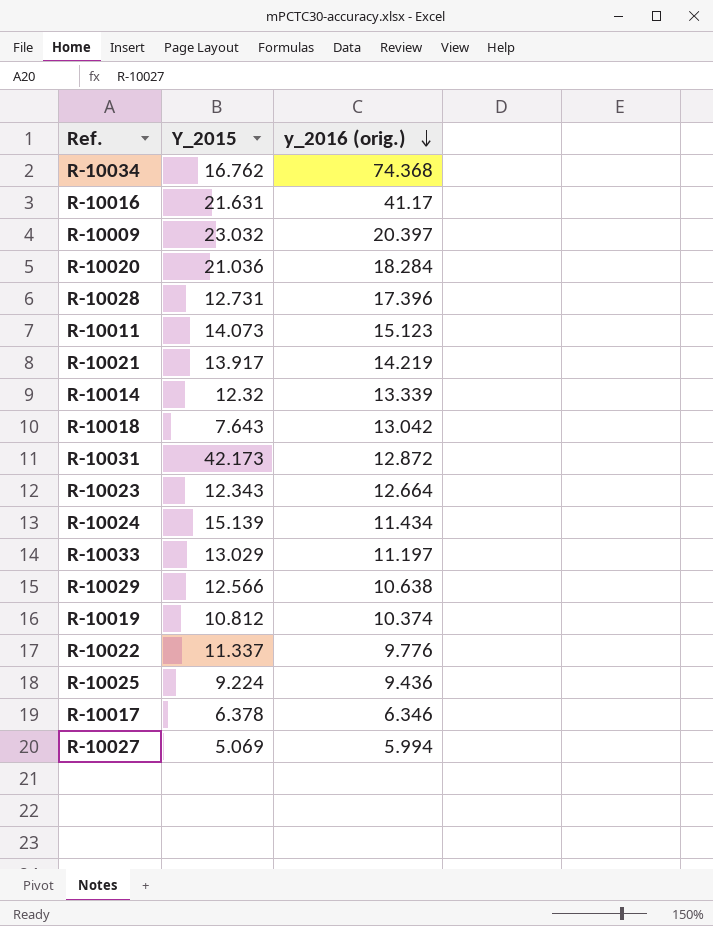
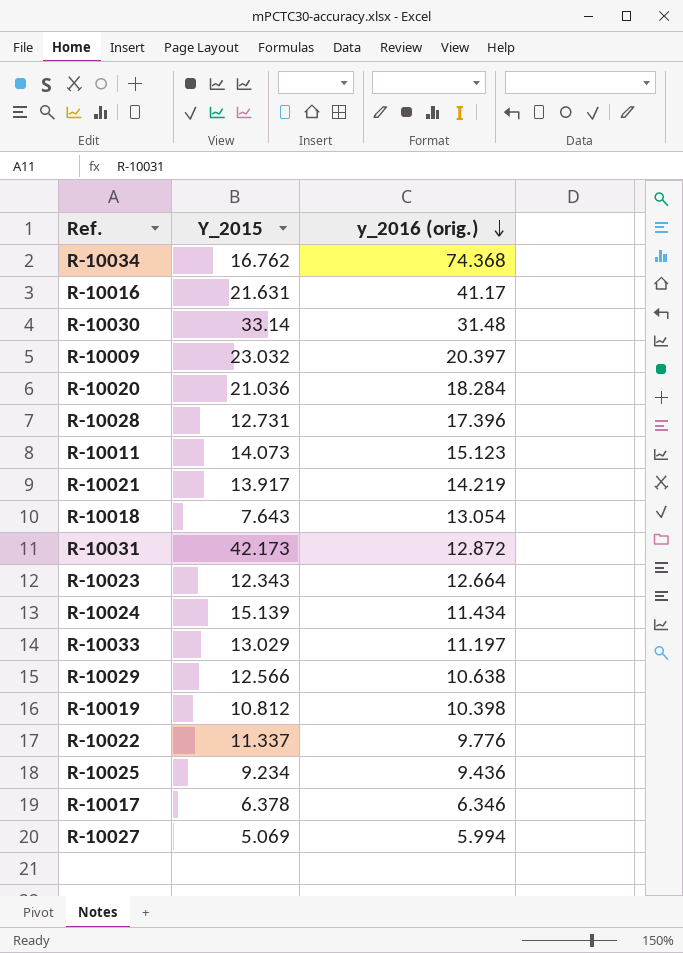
row R-10014: 12.32 | 13.339 -> none
row R-10030: none -> 33.14 | 31.48
R-10018 | y_2016 (orig.): 13.042 -> 13.054
R-10019 | y_2016 (orig.): 10.374 -> 10.398
R-10025 | Y_2015: 9.224 -> 9.234

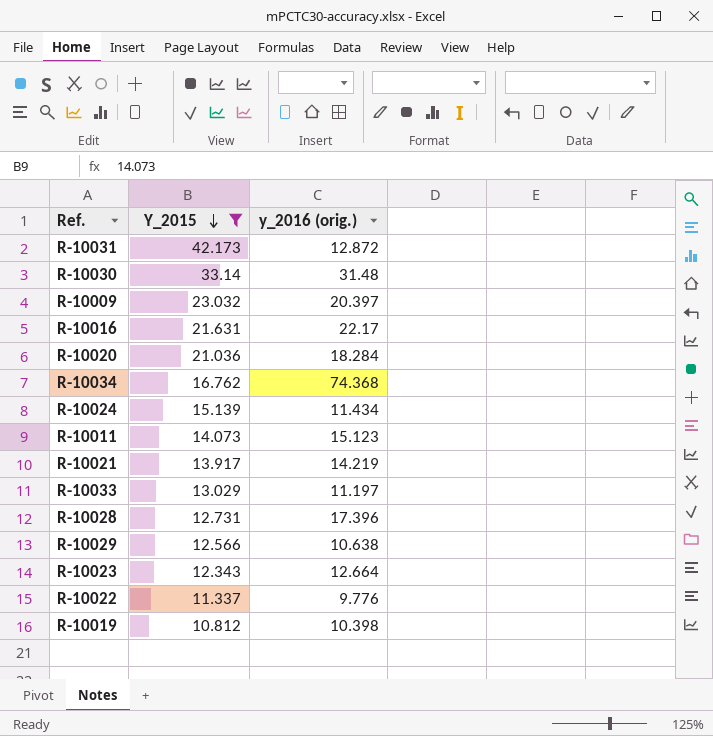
filter: none -> Y_2015 >= 10.812
row order: y_2016 (orig.) descending -> Y_2015 descending
R-10016 | y_2016 (orig.): 41.17 -> 22.17

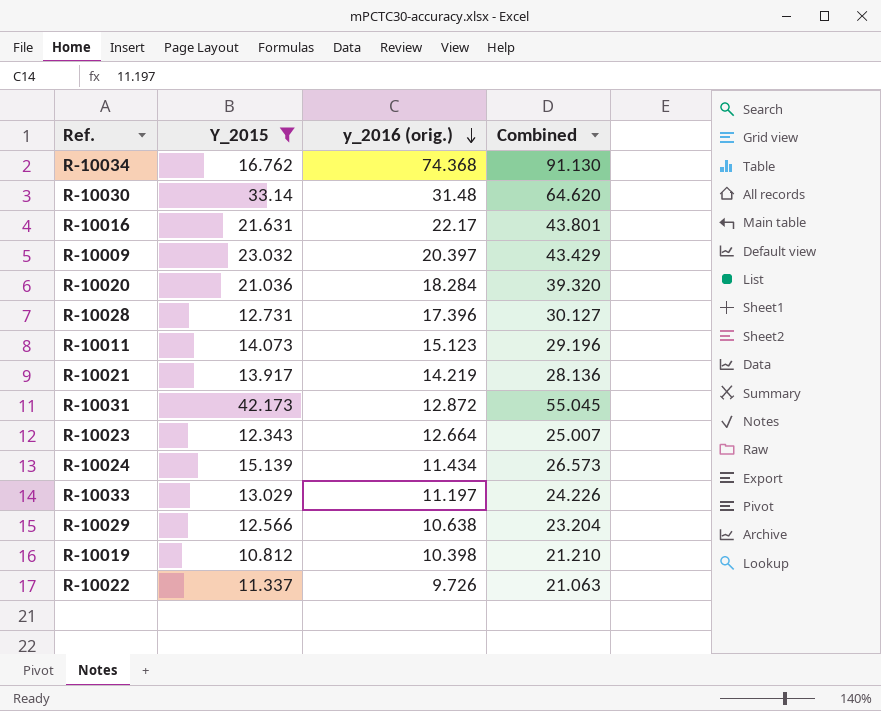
row order: Y_2015 descending -> y_2016 (orig.) descending
column Combined | formula: none -> [Y_2015] + [y_2016 (orig.)]
R-10022 | y_2016 (orig.): 9.776 -> 9.726

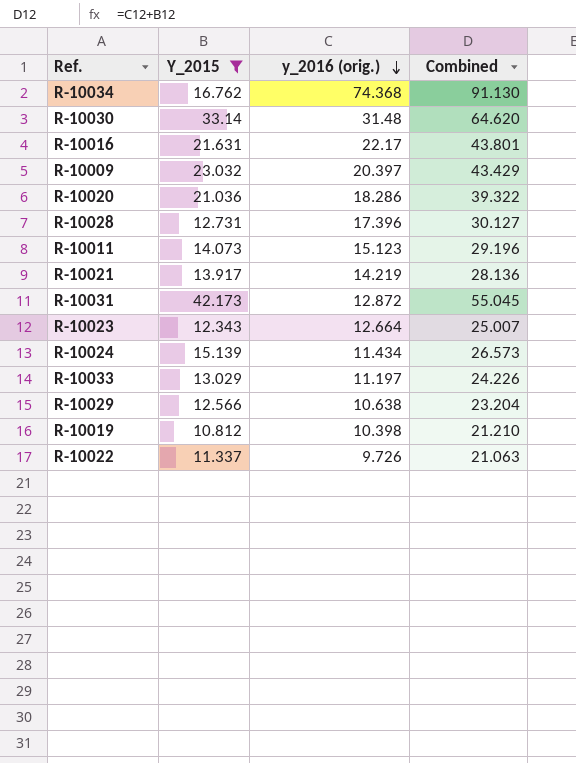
R-10020 | y_2016 (orig.): 18.284 -> 18.286
R-10020 | Combined: 39.320 -> 39.322

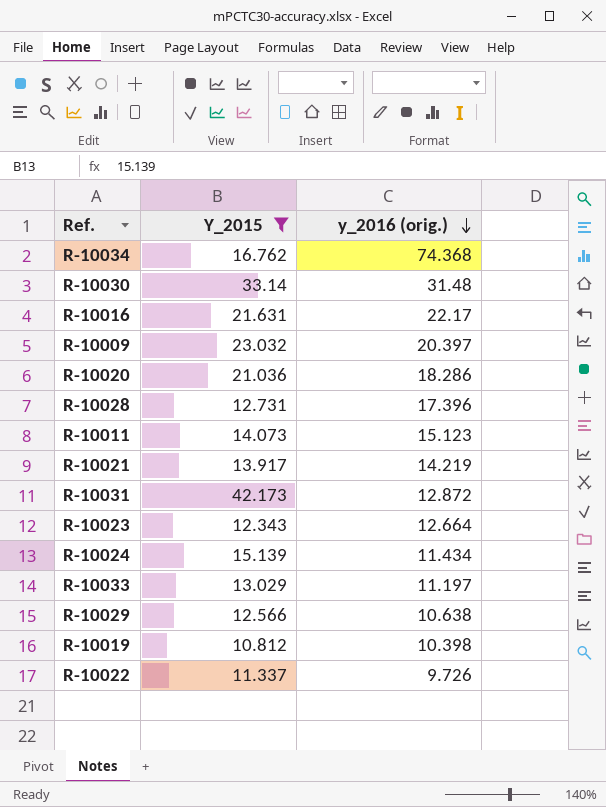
column Combined | formula: [Y_2015] + [y_2016 (orig.)] -> none

